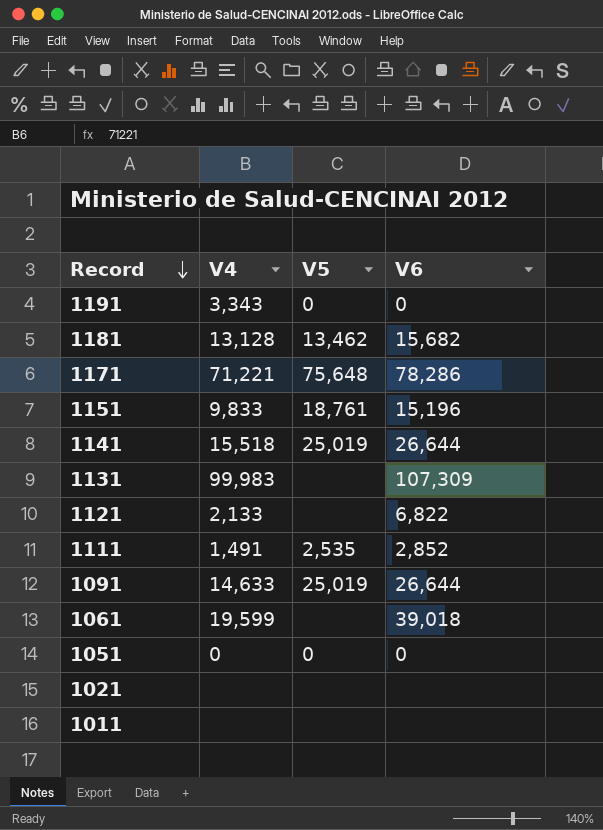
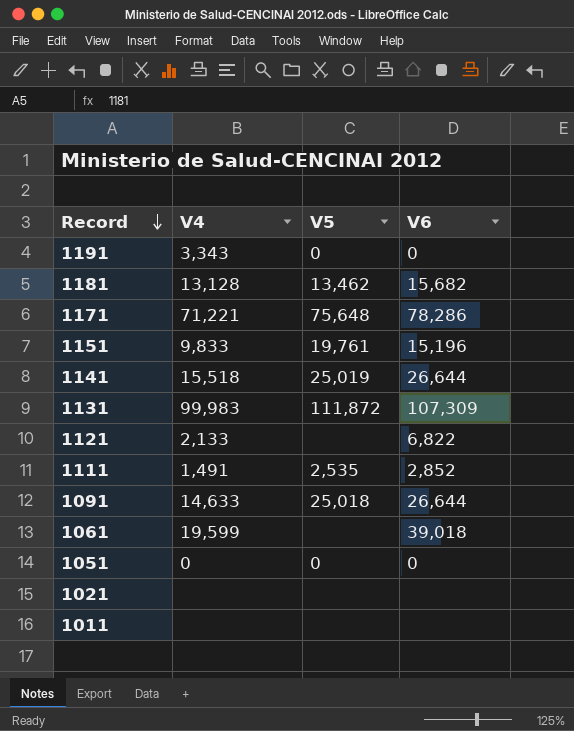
1151 | V5: 18,761 -> 19,761
1131 | V5: none -> 111,872
1091 | V5: 25,019 -> 25,018

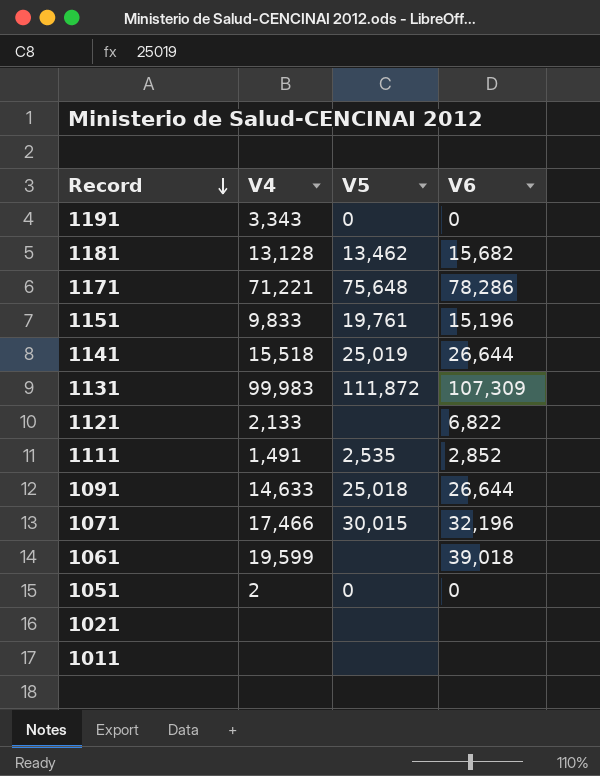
row 1071: none -> 17,466 | 30,015 | 32,196
1051 | V4: 0 -> 2

